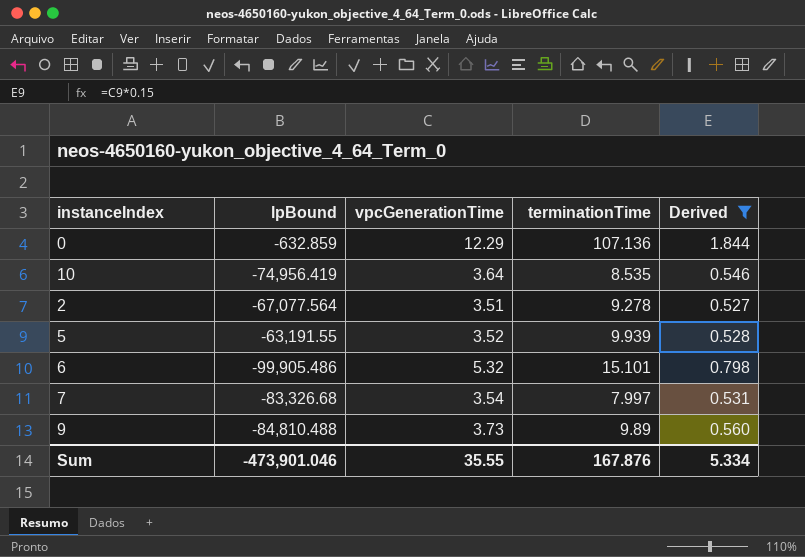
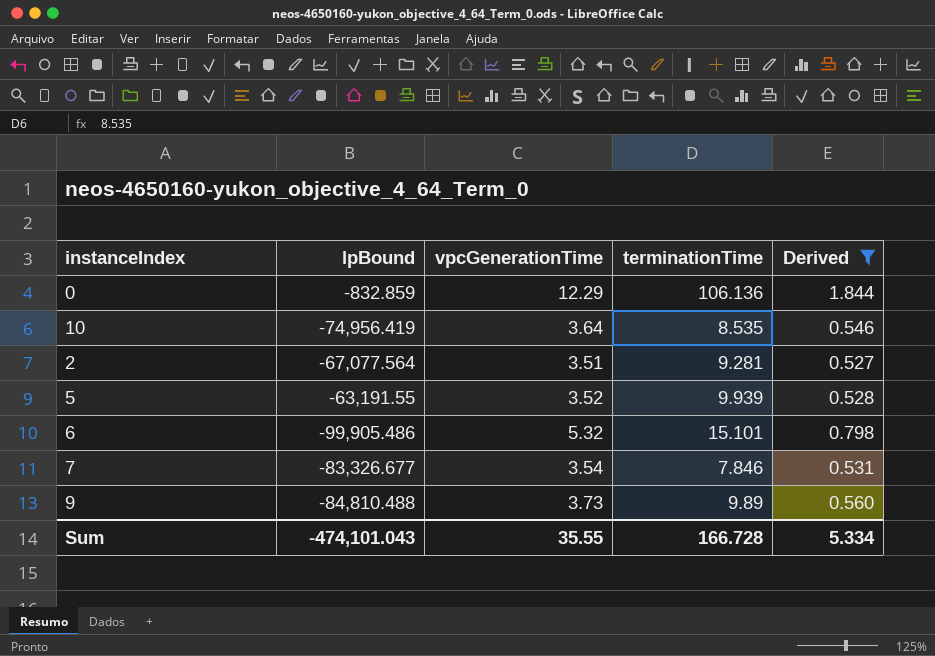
0 | lpBound: -632.859 -> -832.859
0 | terminationTime: 107.136 -> 106.136
2 | terminationTime: 9.278 -> 9.281
7 | lpBound: -83,326.68 -> -83,326.677
7 | terminationTime: 7.997 -> 7.846
Sum | lpBound: -473,901.046 -> -474,101.043
Sum | terminationTime: 167.876 -> 166.728

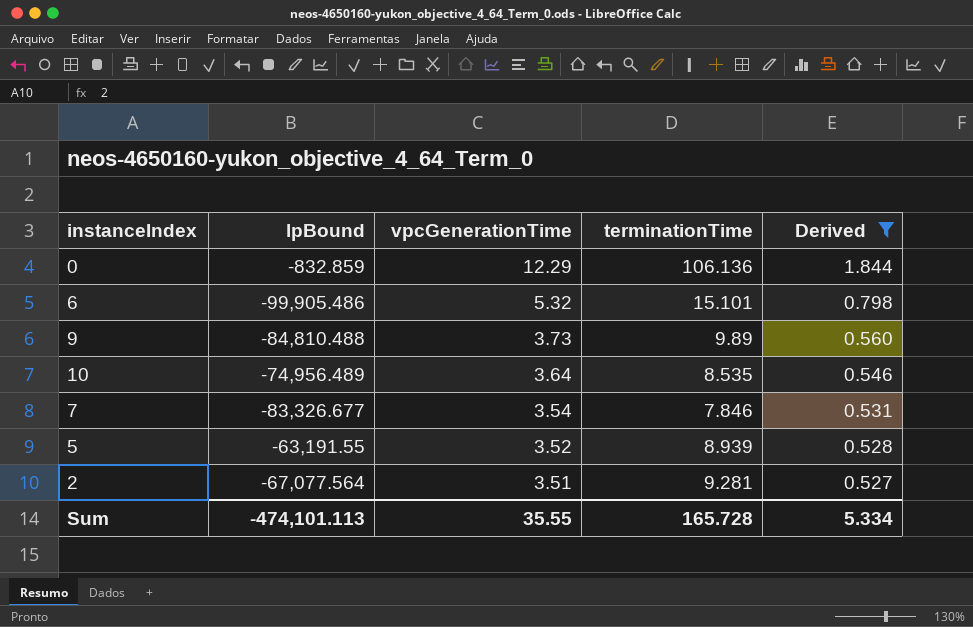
row order: none -> vpcGenerationTime descending
10 | lpBound: -74,956.419 -> -74,956.489
5 | terminationTime: 9.939 -> 8.939
Sum | lpBound: -474,101.043 -> -474,101.113
Sum | terminationTime: 166.728 -> 165.728

